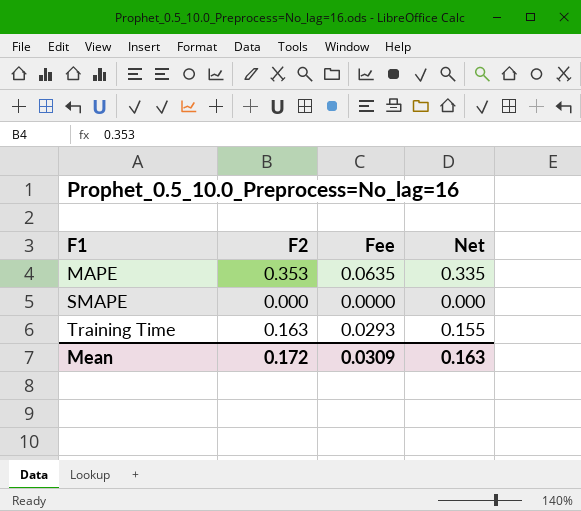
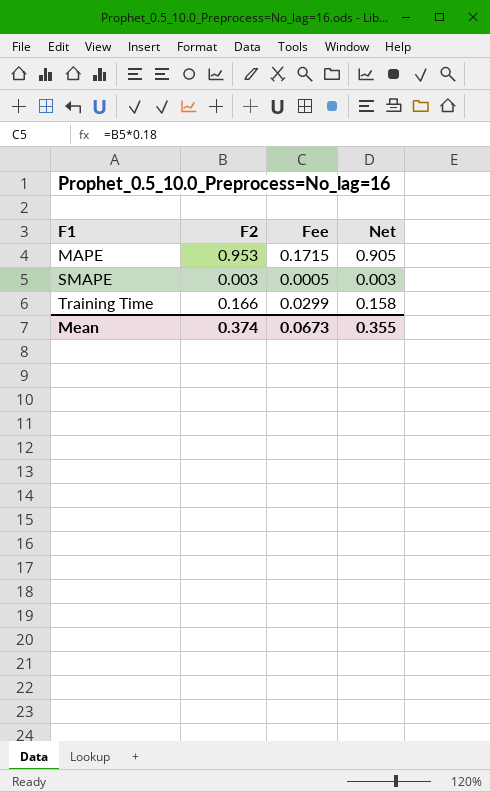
MAPE | F2: 0.353 -> 0.953
MAPE | Fee: 0.0635 -> 0.1715
MAPE | Net: 0.335 -> 0.905
SMAPE | F2: 0.000 -> 0.003
SMAPE | Fee: 0.0000 -> 0.0005
SMAPE | Net: 0.000 -> 0.003
Training Time | F2: 0.163 -> 0.166
Training Time | Fee: 0.0293 -> 0.0299
Training Time | Net: 0.155 -> 0.158
Mean | F2: 0.172 -> 0.374
Mean | Fee: 0.0309 -> 0.0673
Mean | Net: 0.163 -> 0.355

